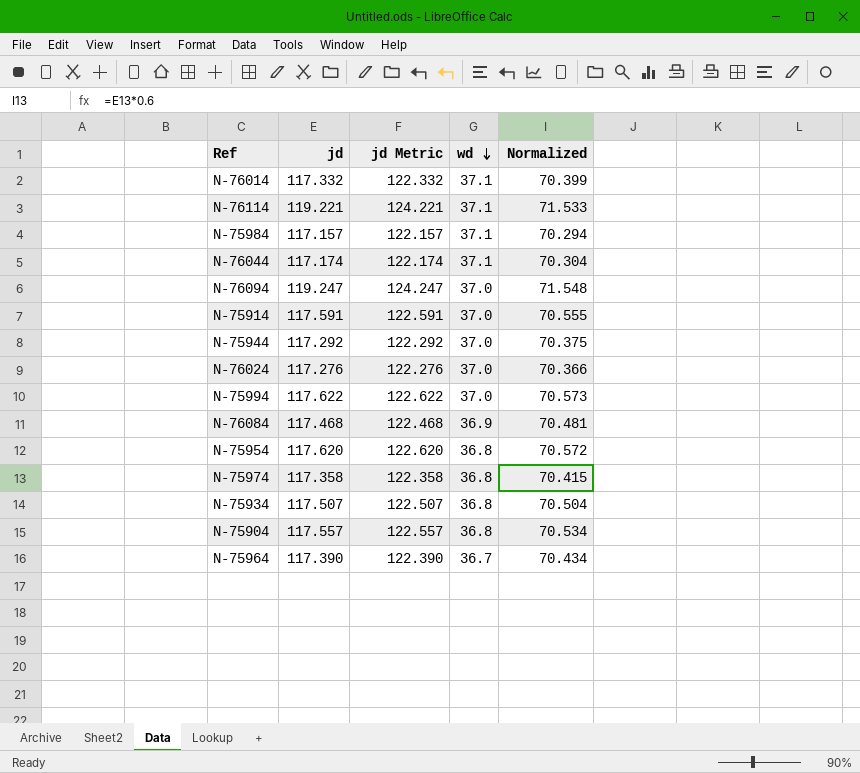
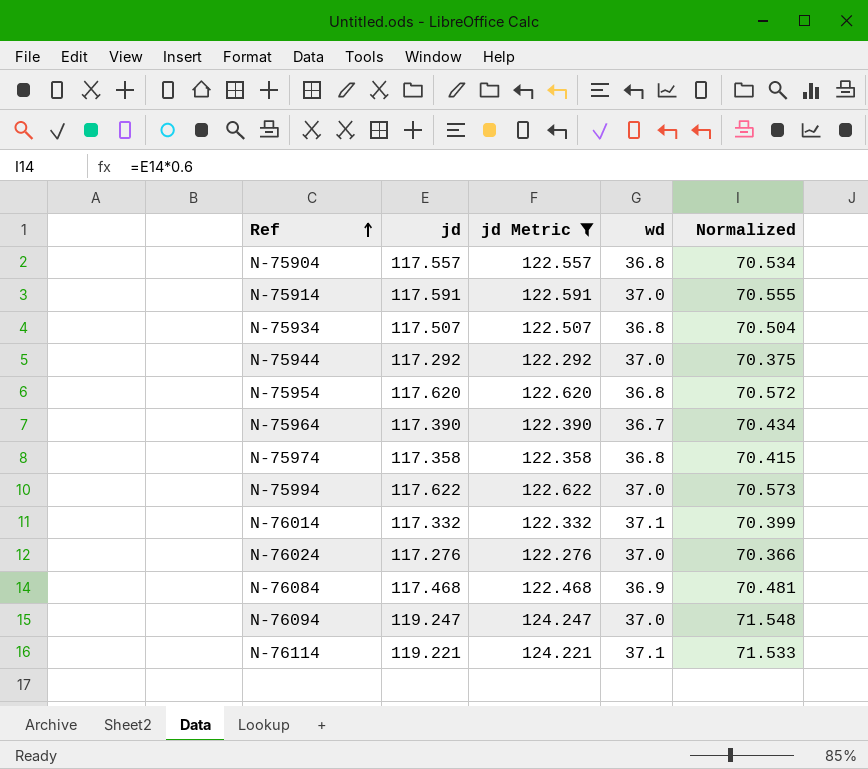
filter: none -> jd Metric >= 122.276
row order: wd descending -> Ref ascending

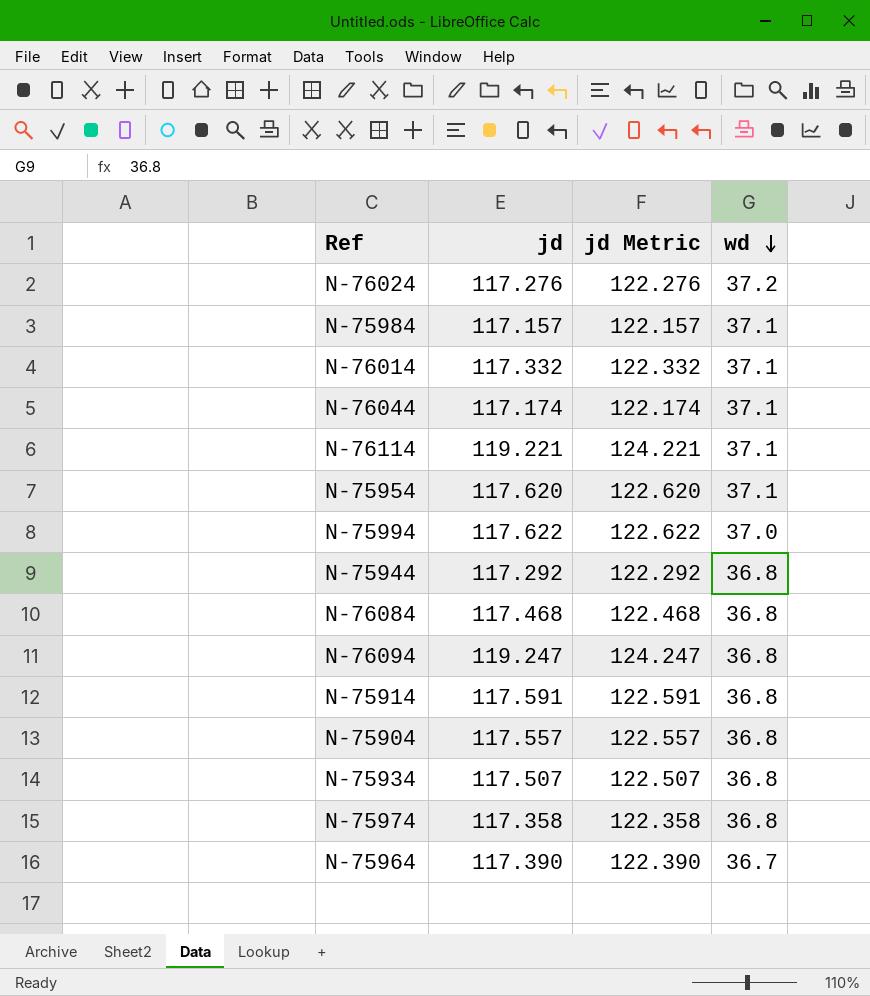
filter: jd Metric >= 122.276 -> none
row order: Ref ascending -> wd descending
column Normalized | formula: [jd] * 0.6 -> none
N-76024 | wd: 37.0 -> 37.2
N-75954 | wd: 36.8 -> 37.1
N-75944 | wd: 37.0 -> 36.8
N-76084 | wd: 36.9 -> 36.8
N-76094 | wd: 37.0 -> 36.8
N-75914 | wd: 37.0 -> 36.8

